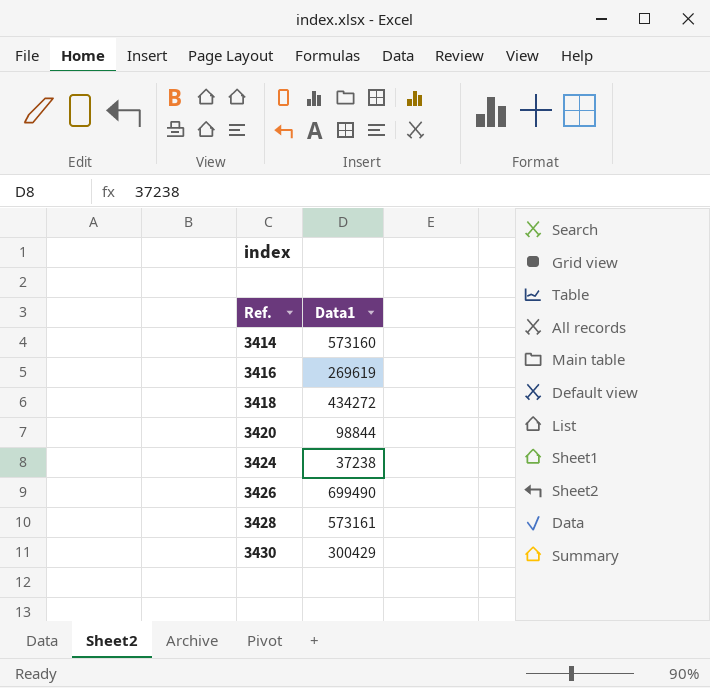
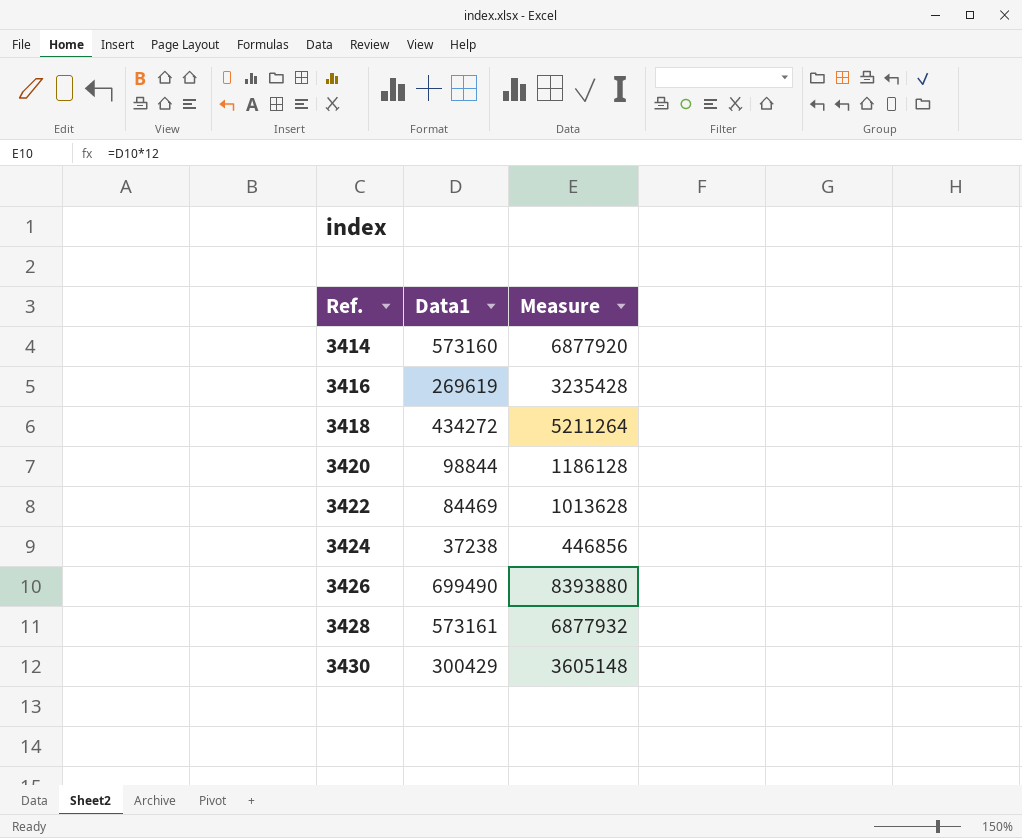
column Measure | formula: none -> [Data1] * 12
row 3422: none -> 84469 | 1013628

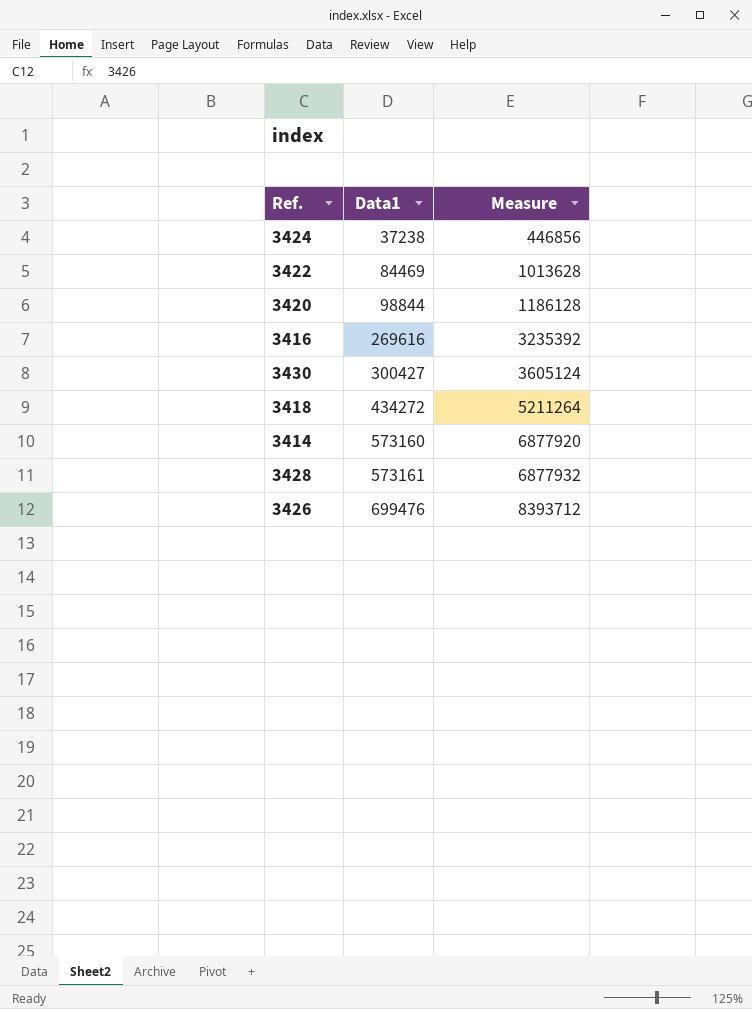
row order: Ref. ascending -> Data1 ascending
3416 | Data1: 269619 -> 269616
3416 | Measure: 3235428 -> 3235392
3430 | Data1: 300429 -> 300427
3430 | Measure: 3605148 -> 3605124
3426 | Data1: 699490 -> 699476
3426 | Measure: 8393880 -> 8393712

